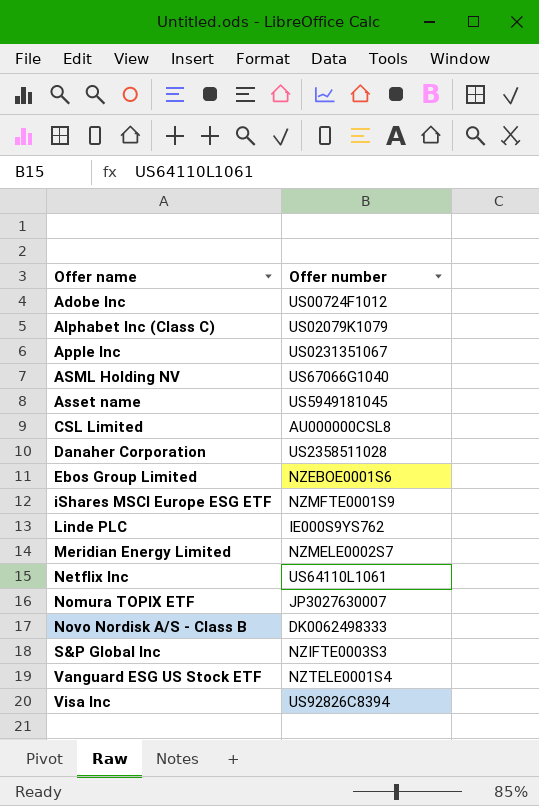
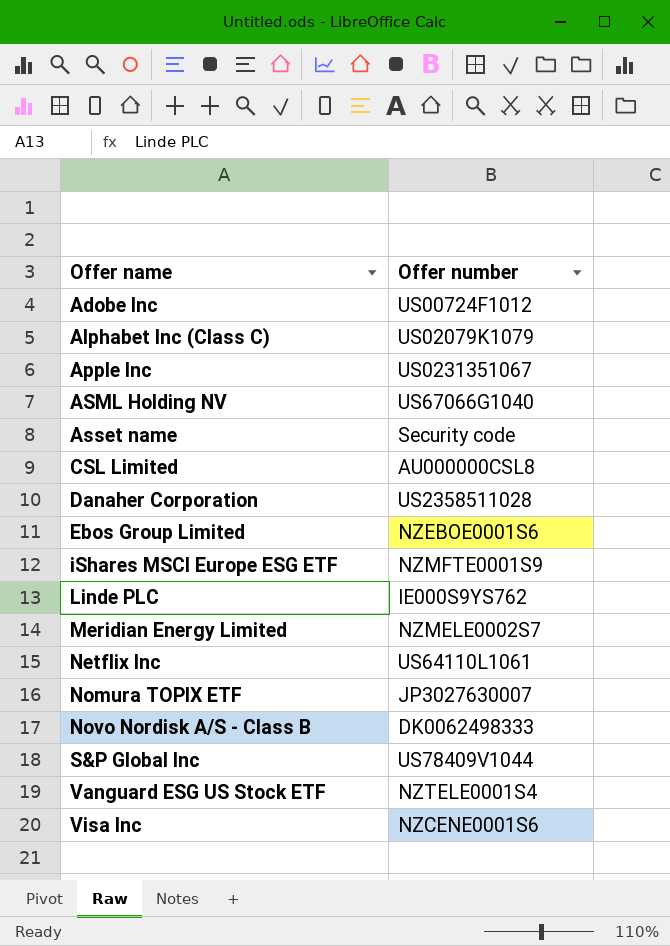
Asset name | Offer number: US5949181045 -> Security code
S&P Global Inc | Offer number: NZIFTE0003S3 -> US78409V1044
Visa Inc | Offer number: US92826C8394 -> NZCENE0001S6

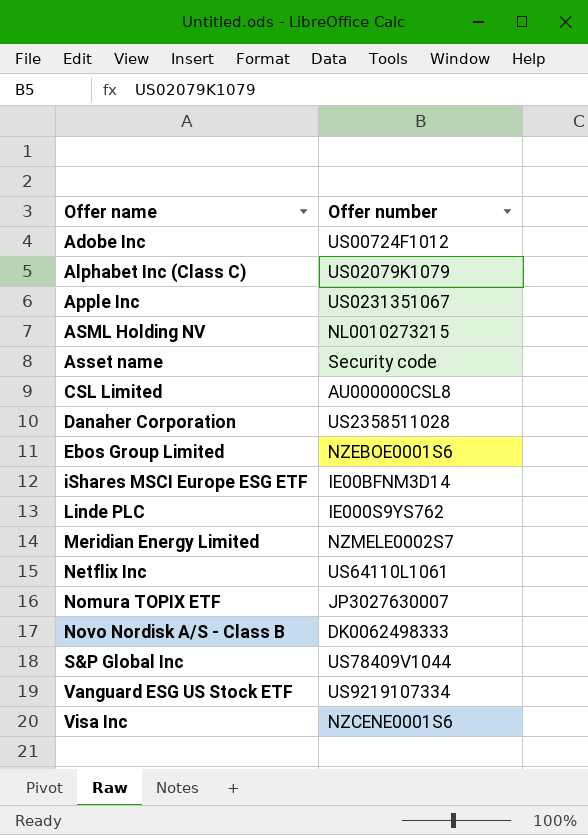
ASML Holding NV | Offer number: US67066G1040 -> NL0010273215
iShares MSCI Europe ESG ETF | Offer number: NZMFTE0001S9 -> IE00BFNM3D14
Vanguard ESG US Stock ETF | Offer number: NZTELE0001S4 -> US9219107334

